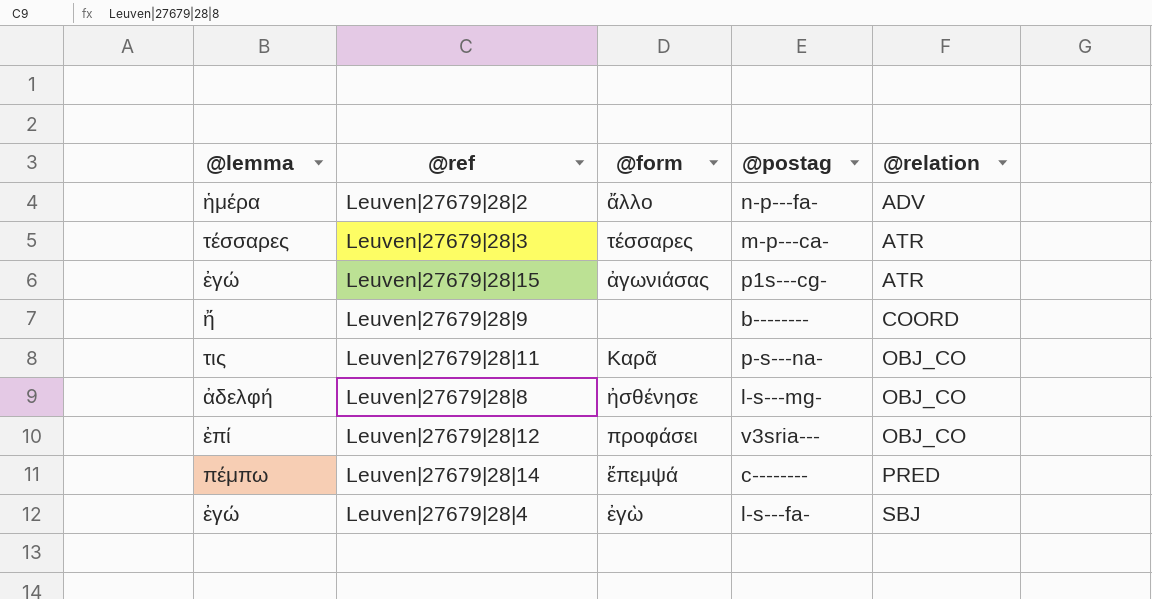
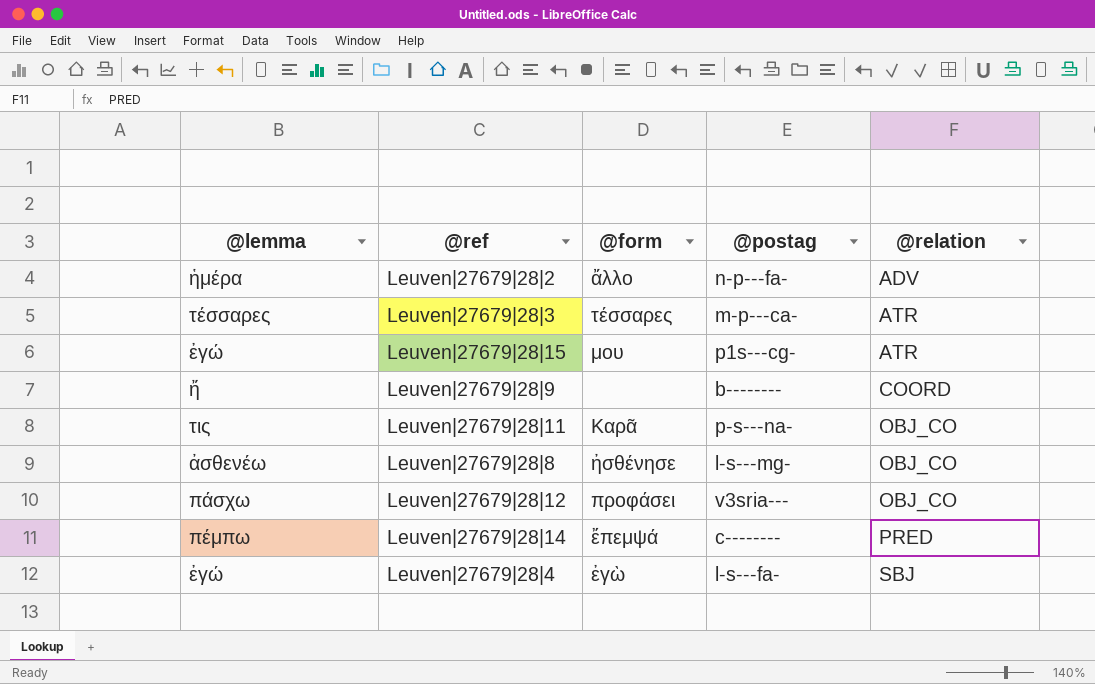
Leuven|27679|28|15 | @form: ἀγωνιάσας -> μου
Leuven|27679|28|8 | @lemma: ἀδελφή -> ἀσθενέω
Leuven|27679|28|12 | @lemma: ἐπί -> πάσχω

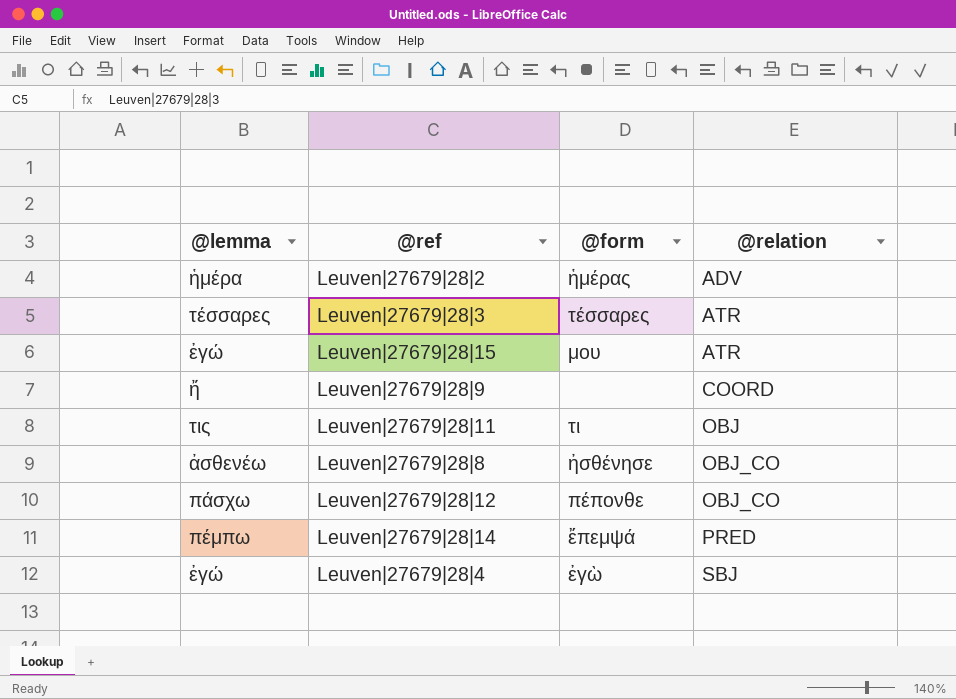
column @postag | position: 4 -> none
Leuven|27679|28|2 | @form: ἄλλο -> ἡμέρας
Leuven|27679|28|11 | @form: Καρᾶ -> τι
Leuven|27679|28|11 | @relation: OBJ_CO -> OBJ
Leuven|27679|28|12 | @form: προφάσει -> πέπονθε

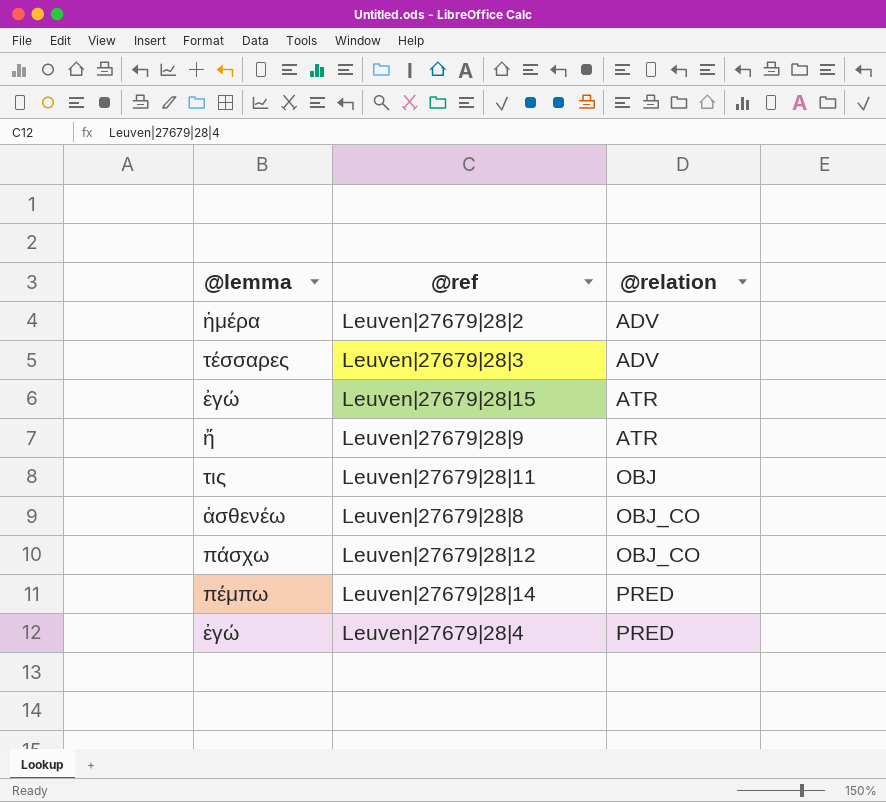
column @form | position: 3 -> none
Leuven|27679|28|3 | @relation: ATR -> ADV
Leuven|27679|28|9 | @relation: COORD -> ATR
Leuven|27679|28|4 | @relation: SBJ -> PRED

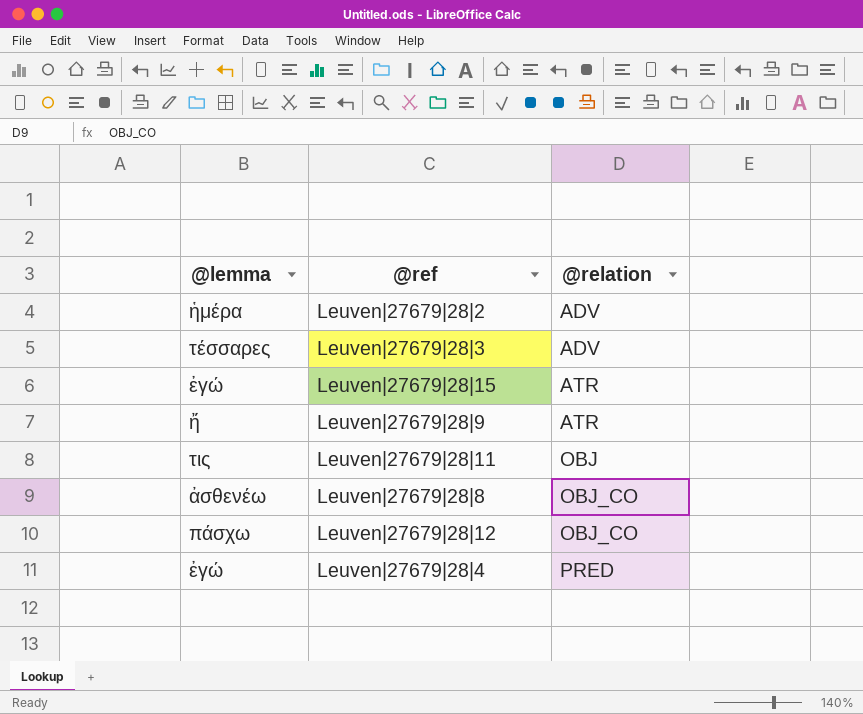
row Leuven|27679|28|14: πέμπω | PRED -> none

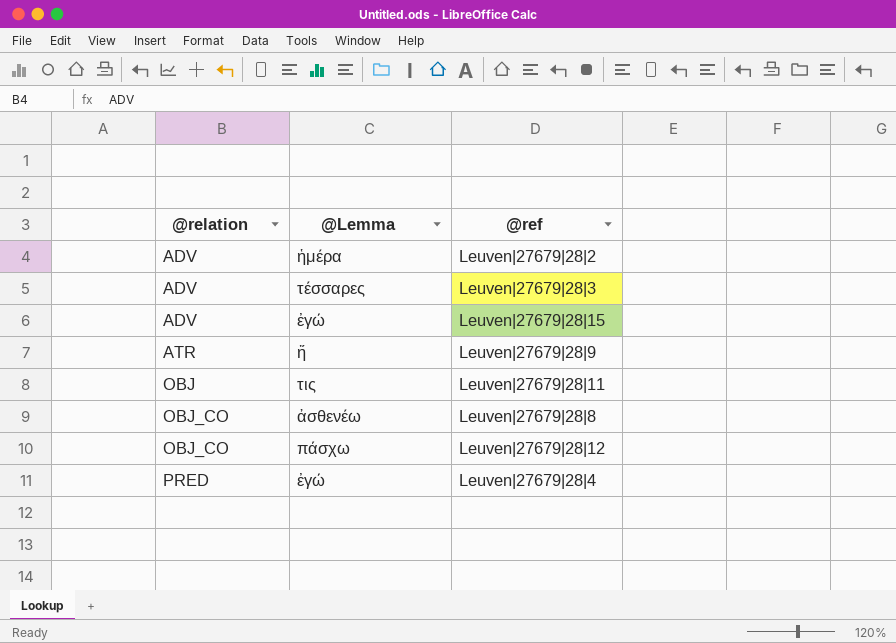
column @relation | position: 3 -> 1
column name: @lemma -> @Lemma
Leuven|27679|28|15 | @relation: ATR -> ADV

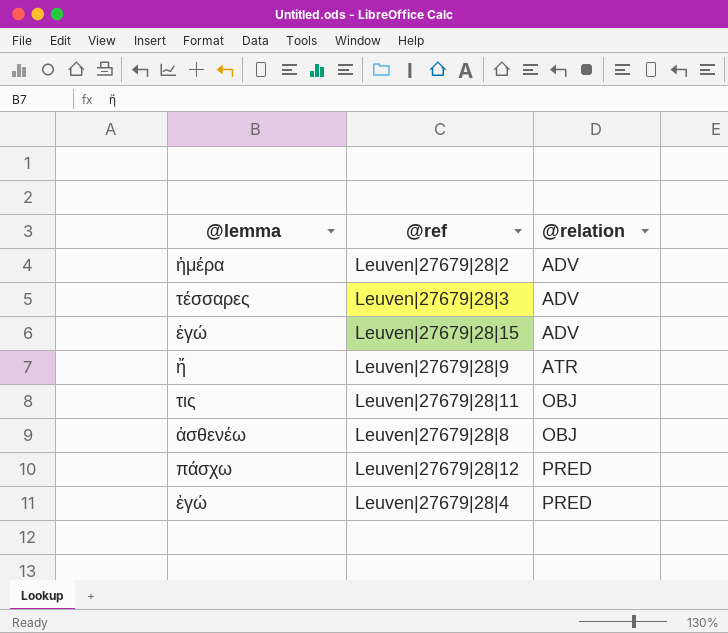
column name: @Lemma -> @lemma
column @relation | position: 1 -> 3
Leuven|27679|28|8 | @relation: OBJ_CO -> OBJ
Leuven|27679|28|12 | @relation: OBJ_CO -> PRED

